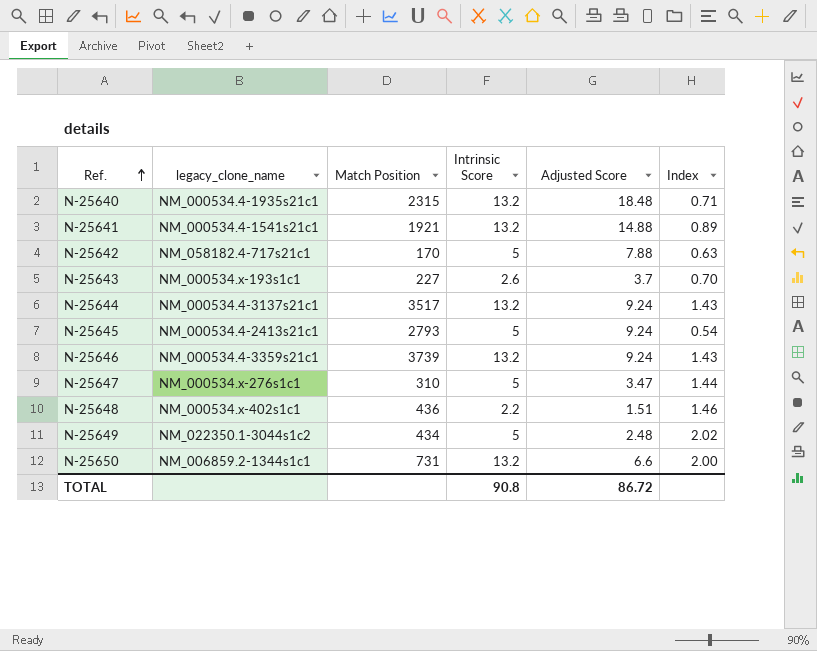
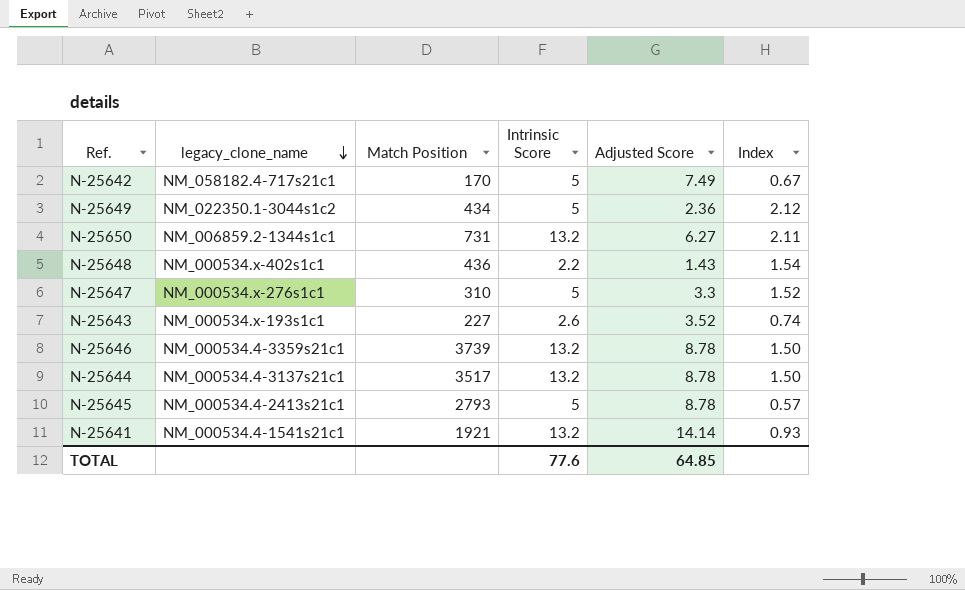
row order: Ref. ascending -> legacy_clone_name descending
row N-25640: NM_000534.4-1935s21c1 | 2315 | 13.2 | 18.48 | 0.71 -> none
N-25642 | Adjusted Score: 7.88 -> 7.49
N-25642 | Index: 0.63 -> 0.67
N-25649 | Adjusted Score: 2.48 -> 2.36
N-25649 | Index: 2.02 -> 2.12
N-25650 | Adjusted Score: 6.6 -> 6.27
N-25650 | Index: 2.00 -> 2.11
N-25648 | Adjusted Score: 1.51 -> 1.43
N-25648 | Index: 1.46 -> 1.54
N-25647 | Adjusted Score: 3.47 -> 3.3
N-25647 | Index: 1.44 -> 1.52
N-25643 | Adjusted Score: 3.7 -> 3.52
N-25643 | Index: 0.70 -> 0.74
N-25646 | Adjusted Score: 9.24 -> 8.78
N-25646 | Index: 1.43 -> 1.50
N-25644 | Adjusted Score: 9.24 -> 8.78
N-25644 | Index: 1.43 -> 1.50
N-25645 | Adjusted Score: 9.24 -> 8.78
N-25645 | Index: 0.54 -> 0.57
N-25641 | Adjusted Score: 14.88 -> 14.14
N-25641 | Index: 0.89 -> 0.93
TOTAL | Intrinsic Score: 90.8 -> 77.6
TOTAL | Adjusted Score: 86.72 -> 64.85

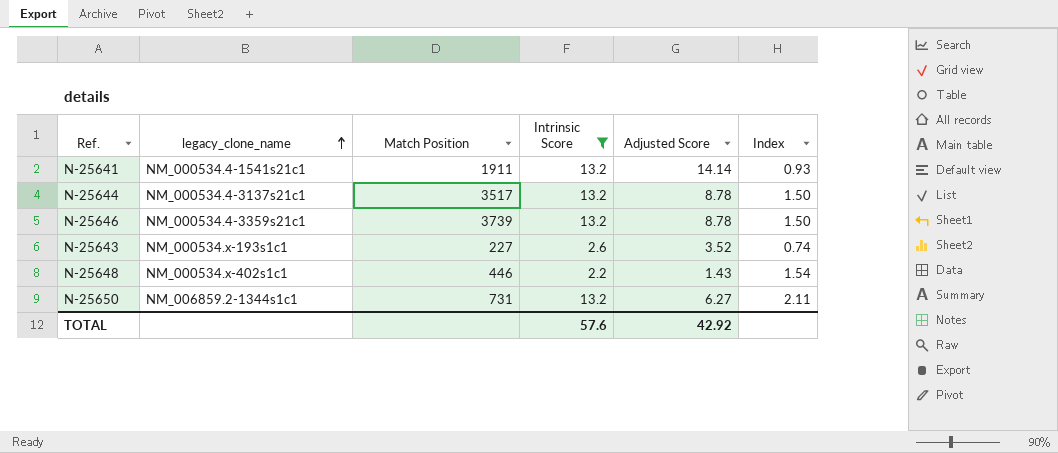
filter: none -> Intrinsic Score != 5
row order: legacy_clone_name descending -> legacy_clone_name ascending
N-25641 | Match Position: 1921 -> 1911
N-25648 | Match Position: 436 -> 446
TOTAL | Intrinsic Score: 77.6 -> 57.6
TOTAL | Adjusted Score: 64.85 -> 42.92

